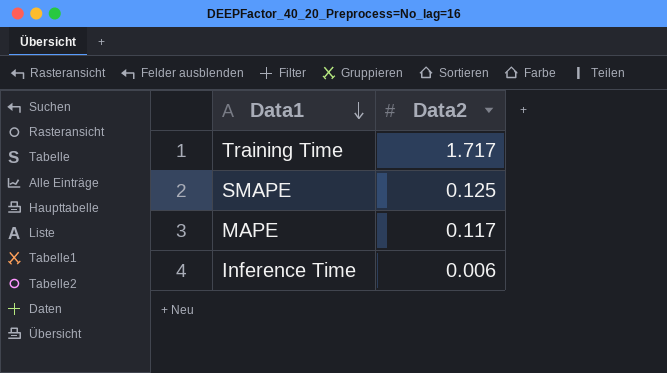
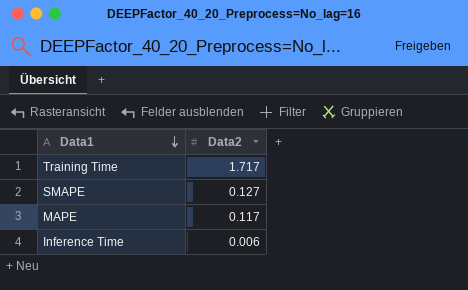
SMAPE | Data2: 0.125 -> 0.127

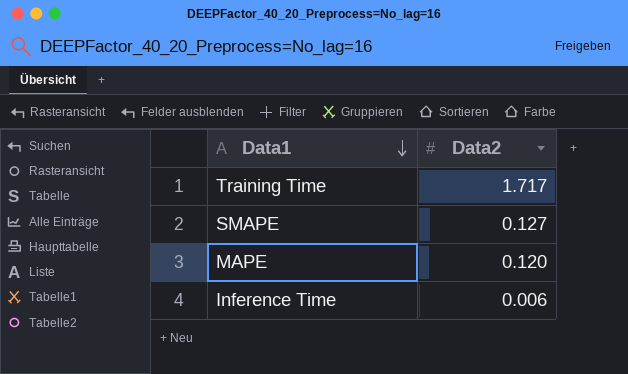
MAPE | Data2: 0.117 -> 0.120

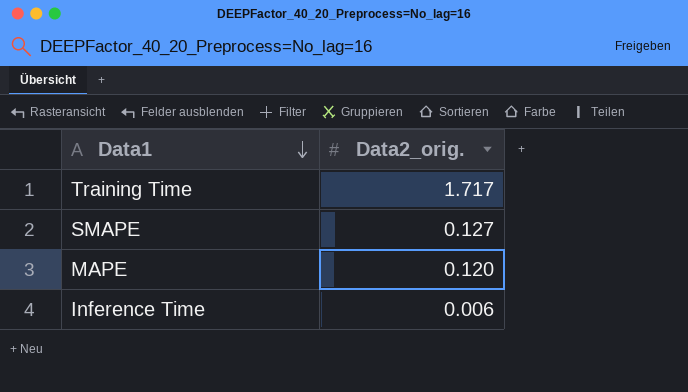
column name: Data2 -> Data2_orig.

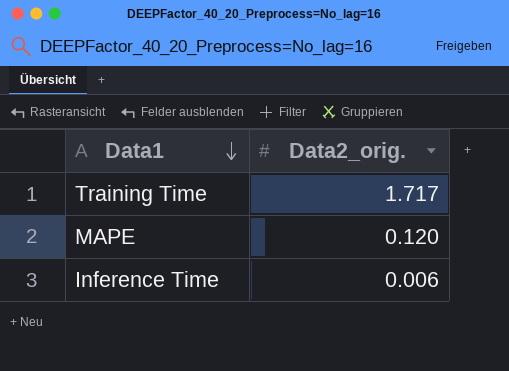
row SMAPE: 0.127 -> none

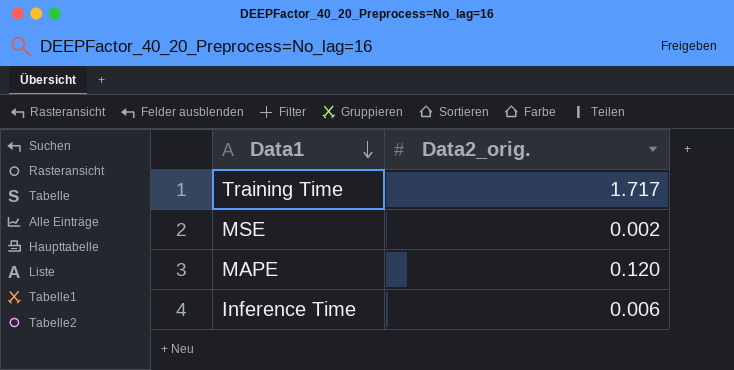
row MSE: none -> 0.002

